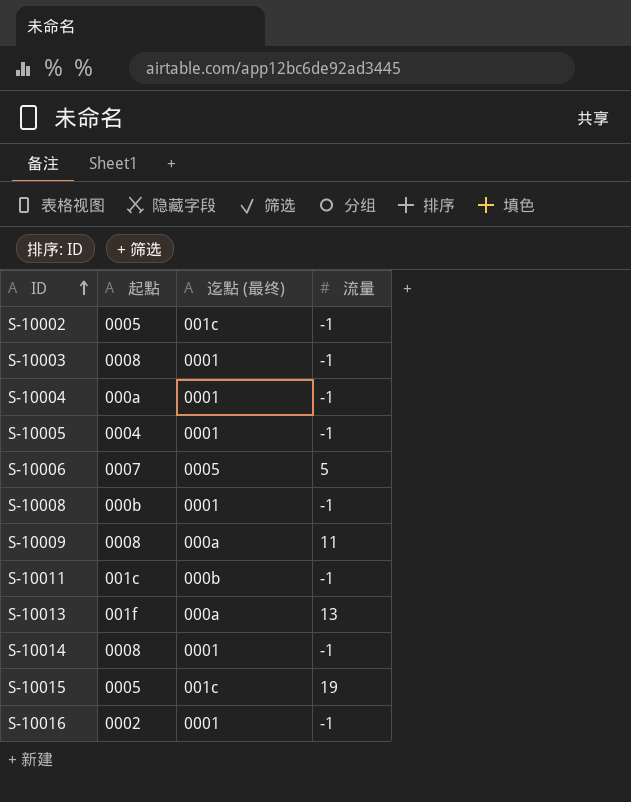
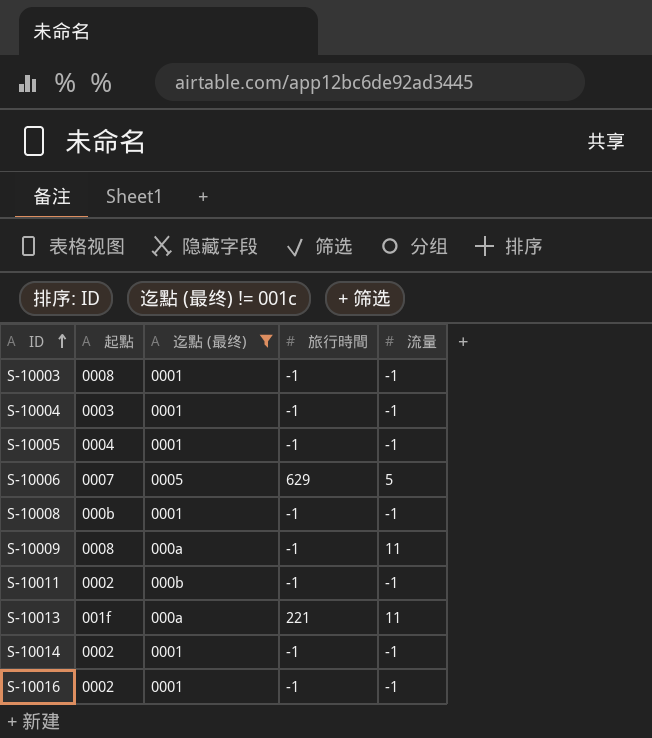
filter: none -> 迄點 (最终) != 001c
column 旅行時間 | position: none -> 4
S-10004 | 起點: 000a -> 0003
S-10011 | 起點: 001c -> 0002
S-10013 | 流量: 13 -> 11
S-10014 | 起點: 0008 -> 0002

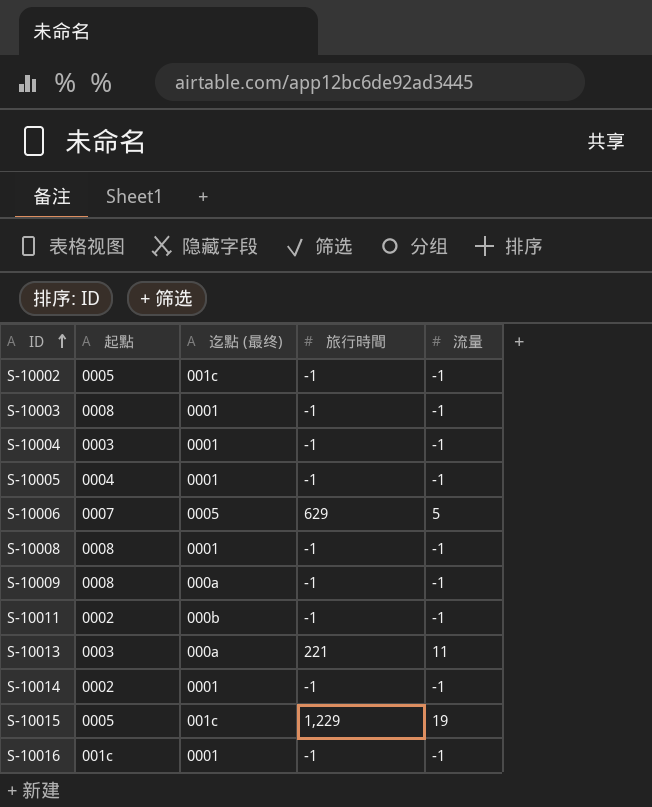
filter: 迄點 (最终) != 001c -> none
S-10008 | 起點: 000b -> 0008
S-10009 | 流量: 11 -> -1
S-10013 | 起點: 001f -> 0003
S-10016 | 起點: 0002 -> 001c

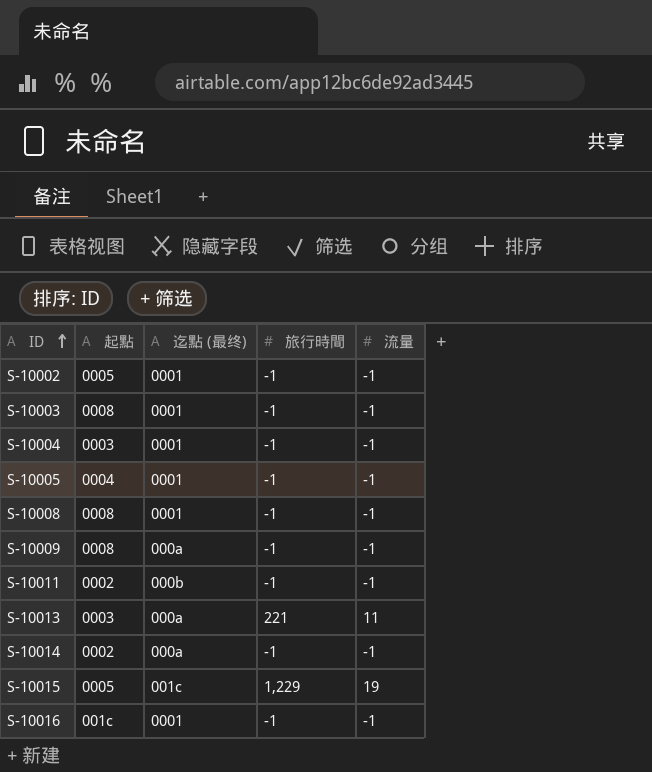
row S-10006: 0007 | 0005 | 629 | 5 -> none
S-10002 | 迄點 (最终): 001c -> 0001
S-10014 | 迄點 (最终): 0001 -> 000a

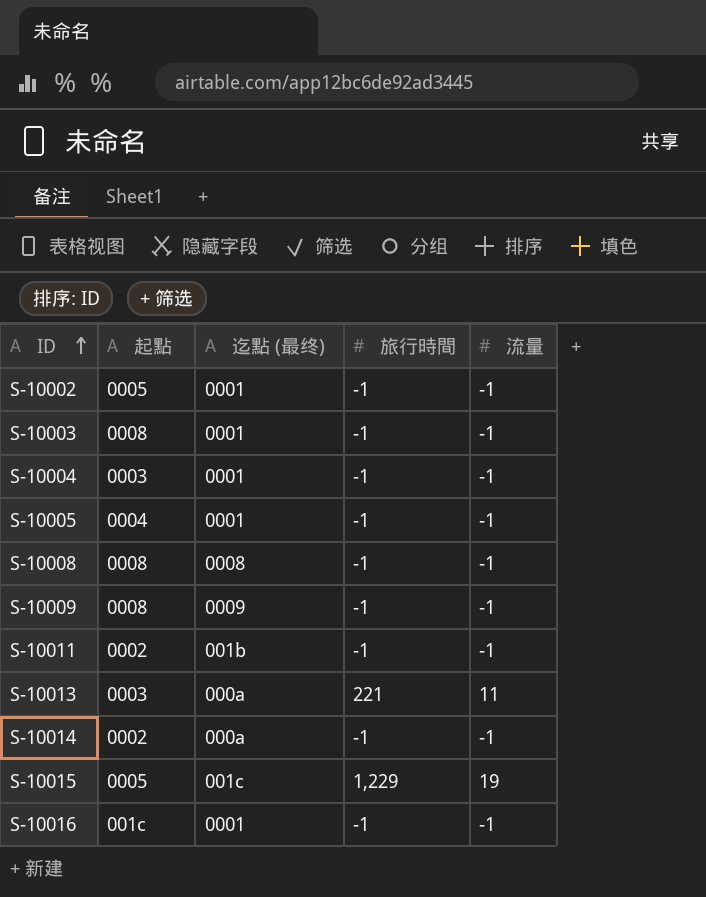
S-10008 | 迄點 (最终): 0001 -> 0008
S-10009 | 迄點 (最终): 000a -> 0009
S-10011 | 迄點 (最终): 000b -> 001b

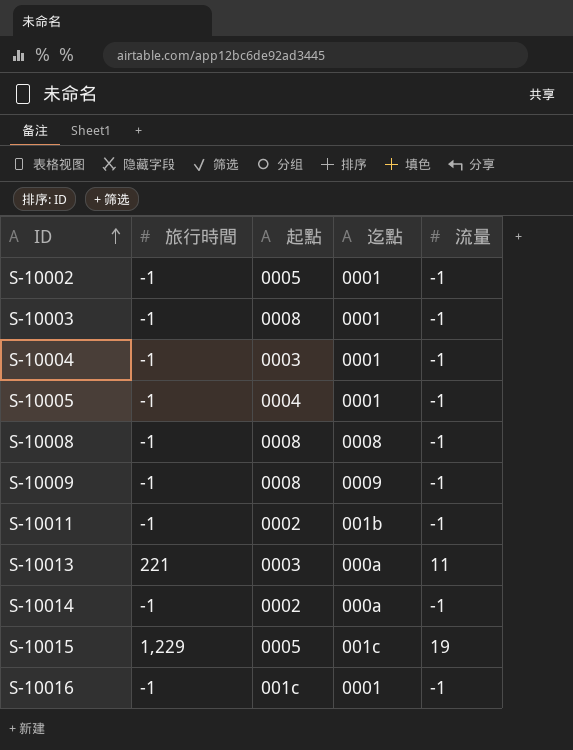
column 旅行時間 | position: 4 -> 2
column name: 迄點 (最终) -> 迄點

